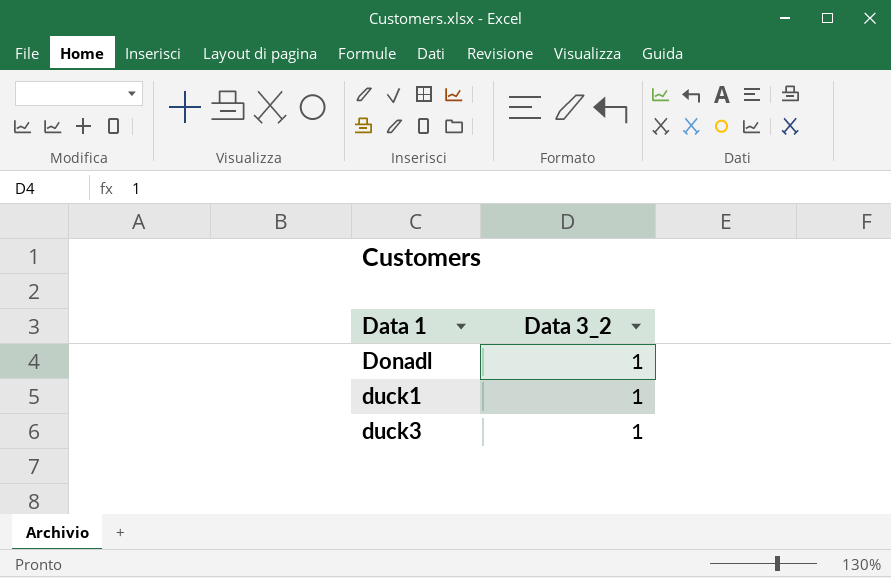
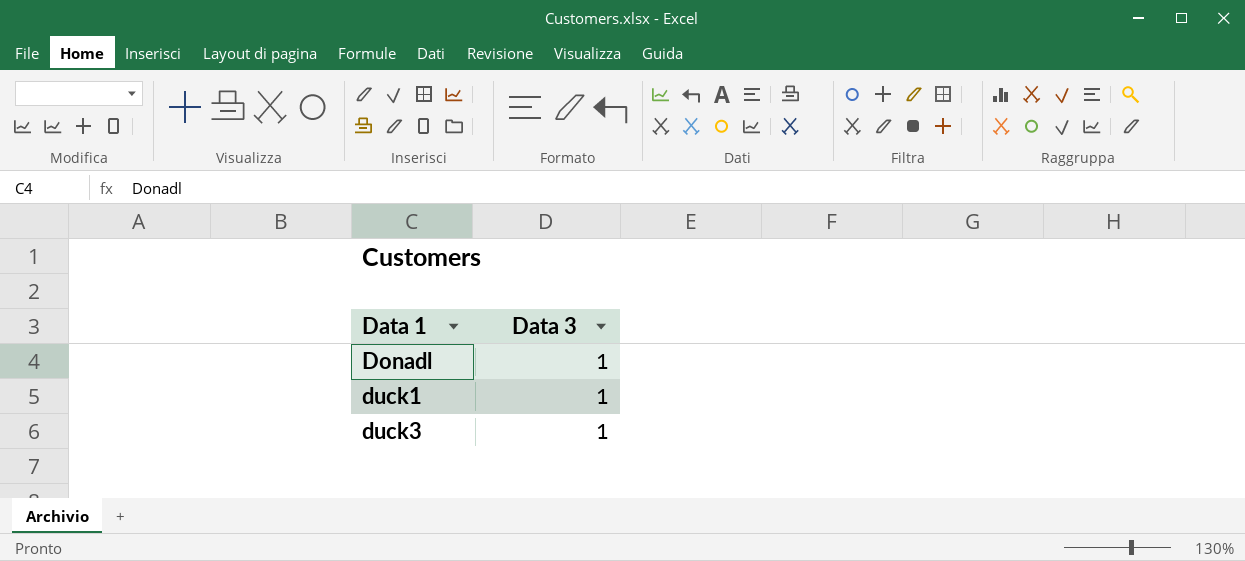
column name: Data 3_2 -> Data 3

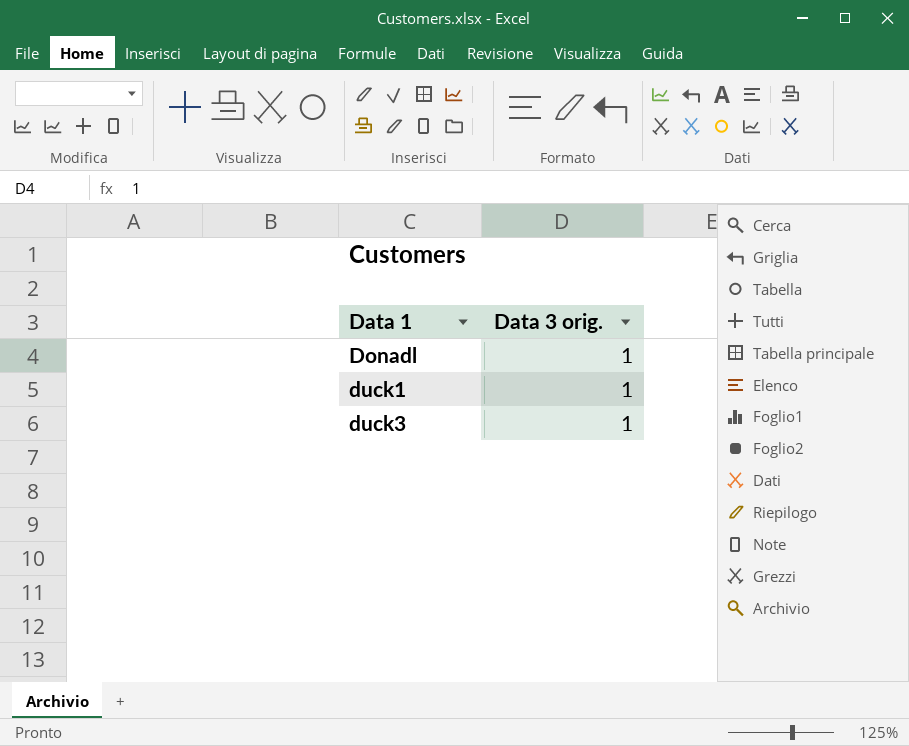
column name: Data 3 -> Data 3 orig.

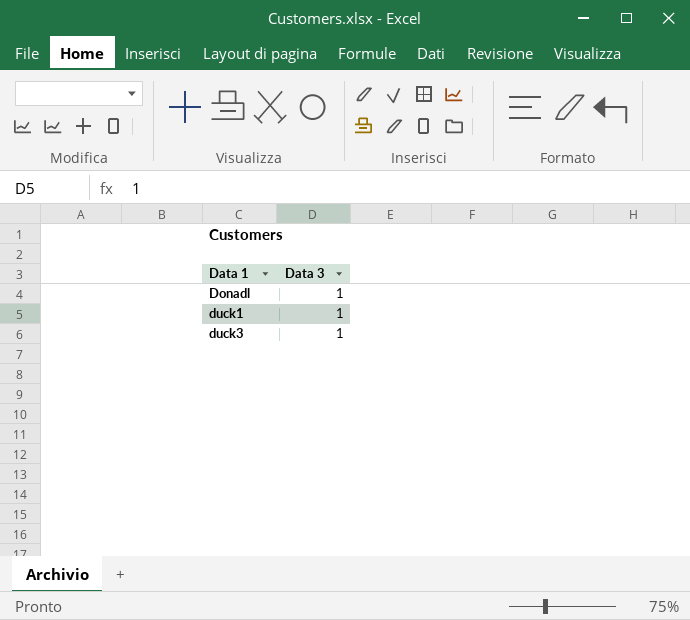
column name: Data 3 orig. -> Data 3

